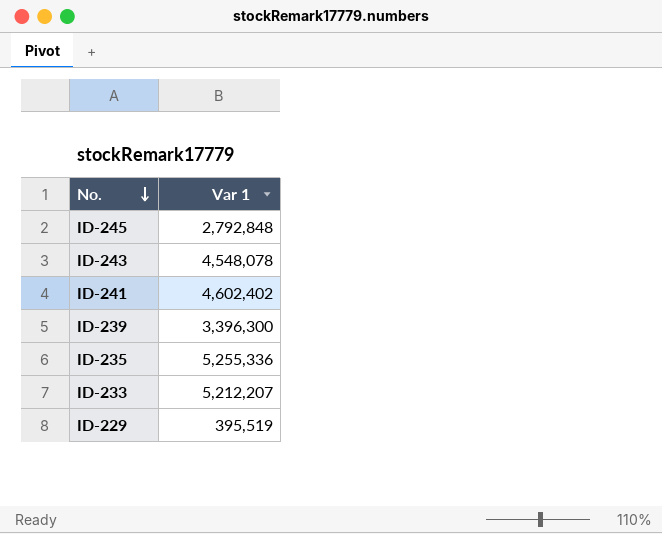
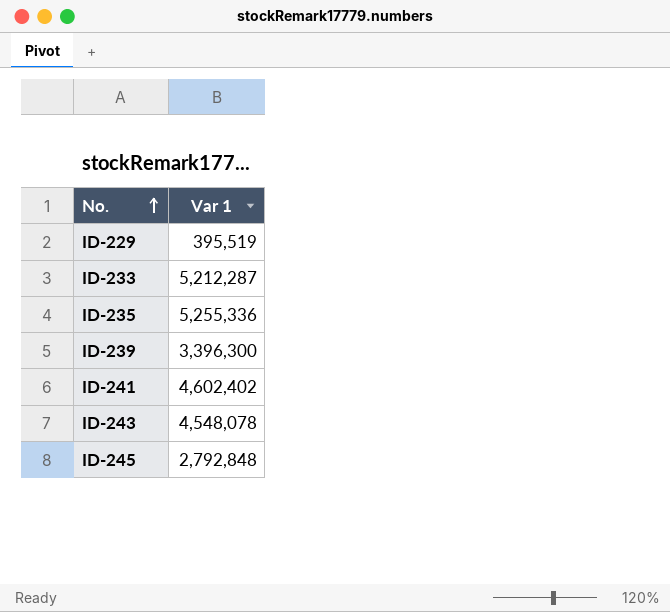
row order: No. descending -> No. ascending
ID-233 | Var 1: 5,212,207 -> 5,212,287

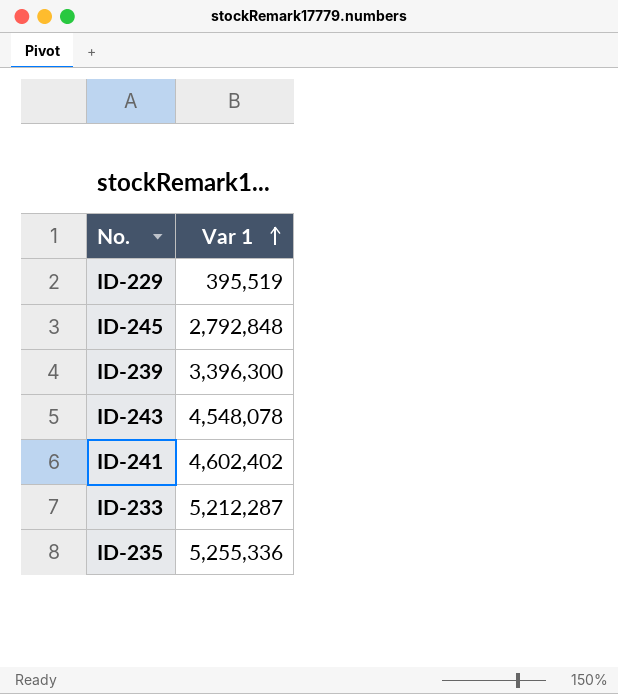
row order: No. ascending -> Var 1 ascending

